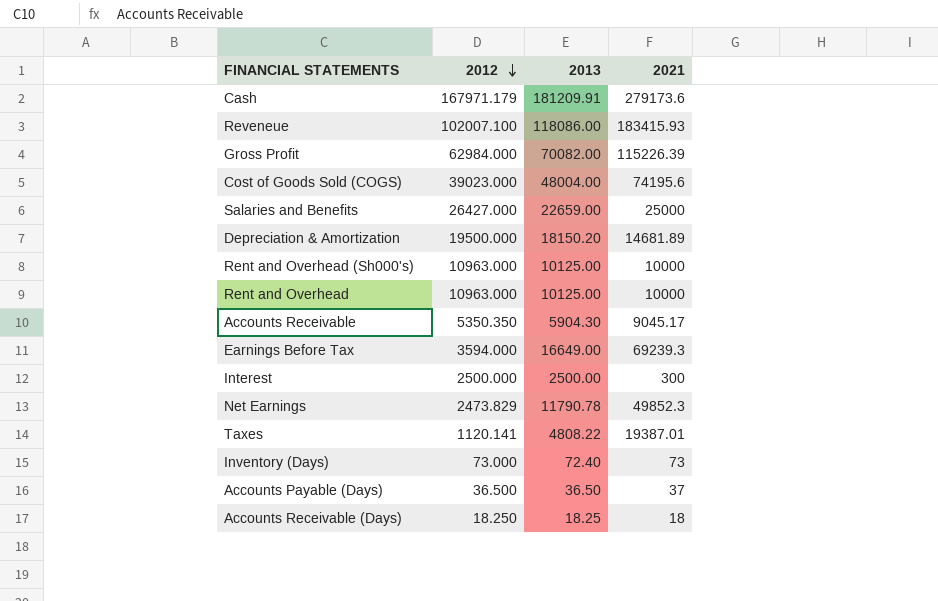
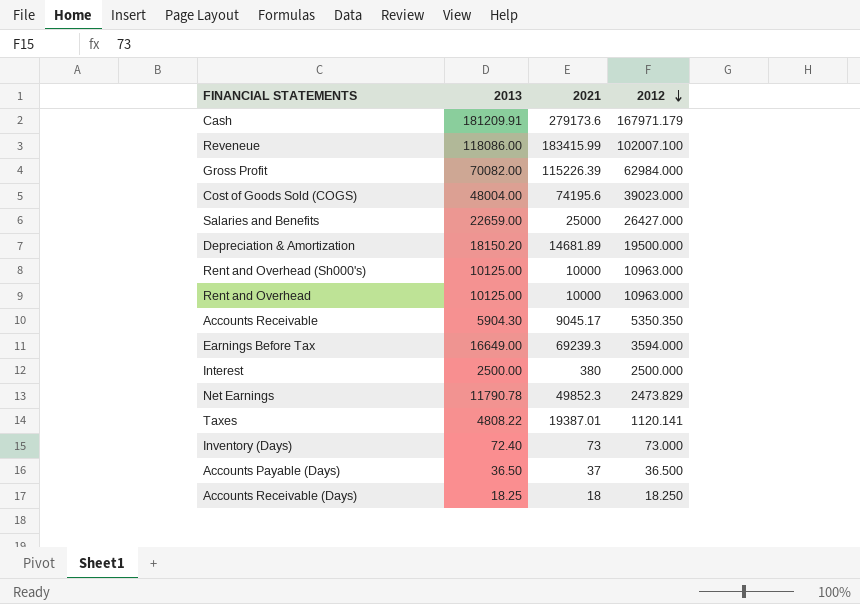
column 2012 | position: 2 -> 4
Reveneue | 2021: 183415.93 -> 183415.99
Interest | 2021: 300 -> 380

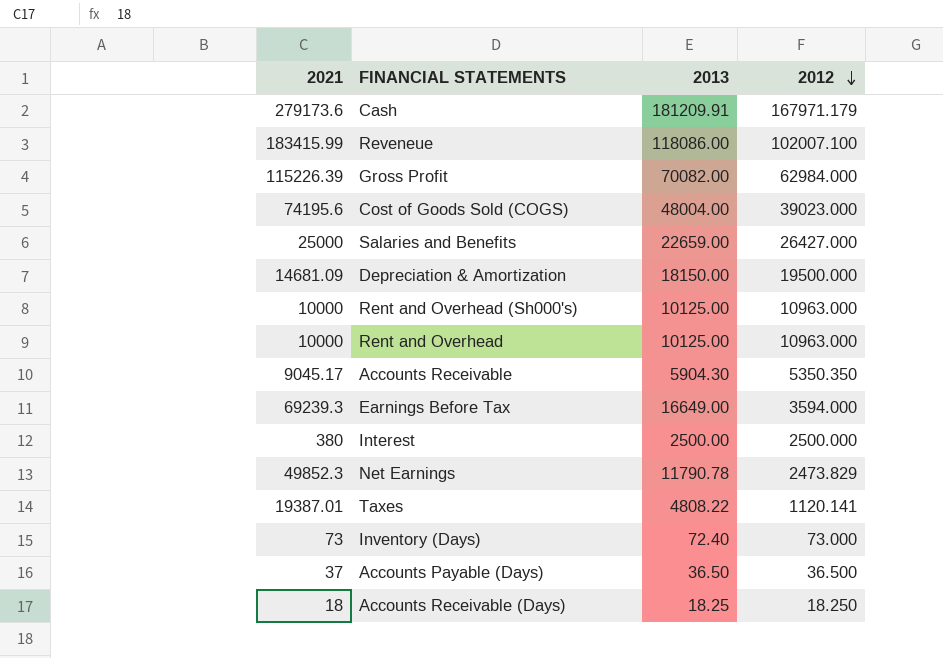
column 2021 | position: 3 -> 1
Depreciation & Amortization | 2021: 14681.89 -> 14681.09
Depreciation & Amortization | 2013: 18150.20 -> 18150.00

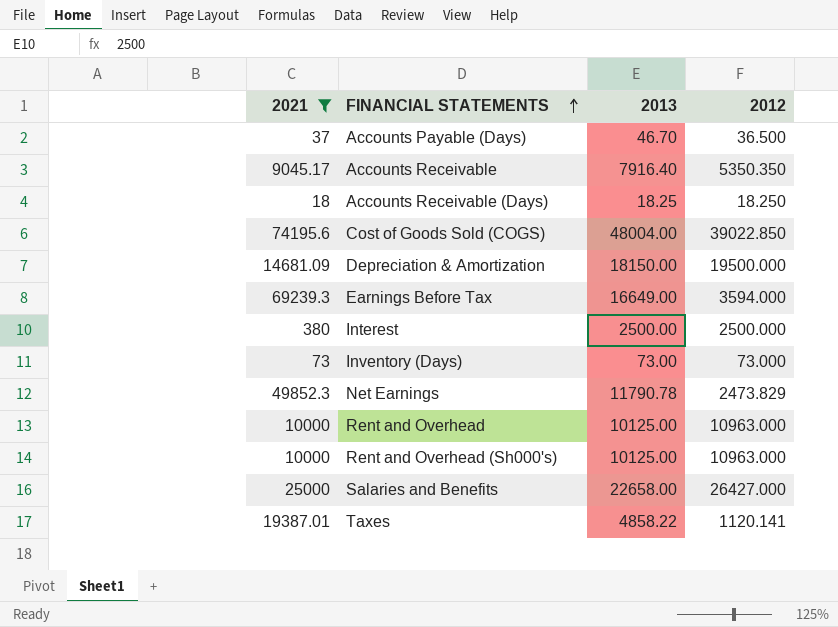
filter: none -> 2021 <= 74195.6
row order: 2012 descending -> FINANCIAL STATEMENTS ascending
Accounts Payable (Days) | 2013: 36.50 -> 46.70
Accounts Receivable | 2013: 5904.30 -> 7916.40
Cost of Goods Sold (COGS) | 2012: 39023.000 -> 39022.850
Inventory (Days) | 2013: 72.40 -> 73.00
Salaries and Benefits | 2013: 22659.00 -> 22658.00
Taxes | 2013: 4808.22 -> 4858.22

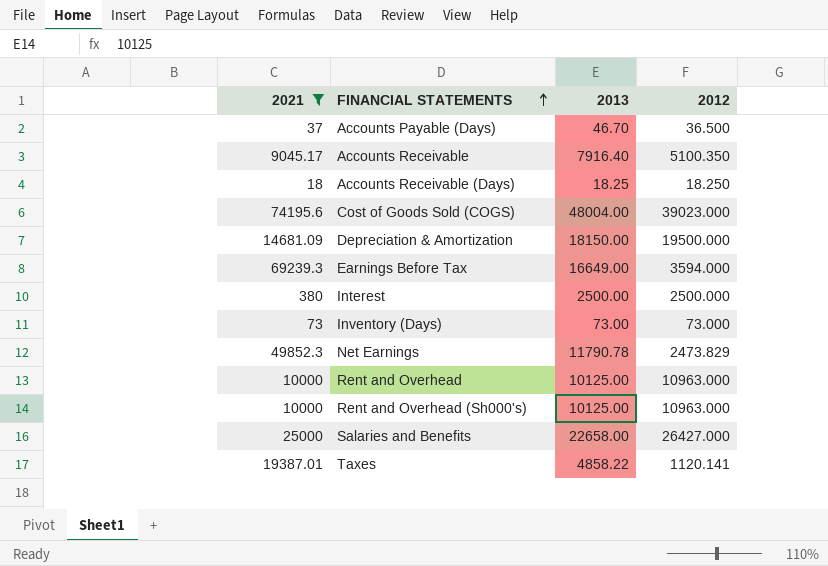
Accounts Receivable | 2012: 5350.350 -> 5100.350
Cost of Goods Sold (COGS) | 2012: 39022.850 -> 39023.000

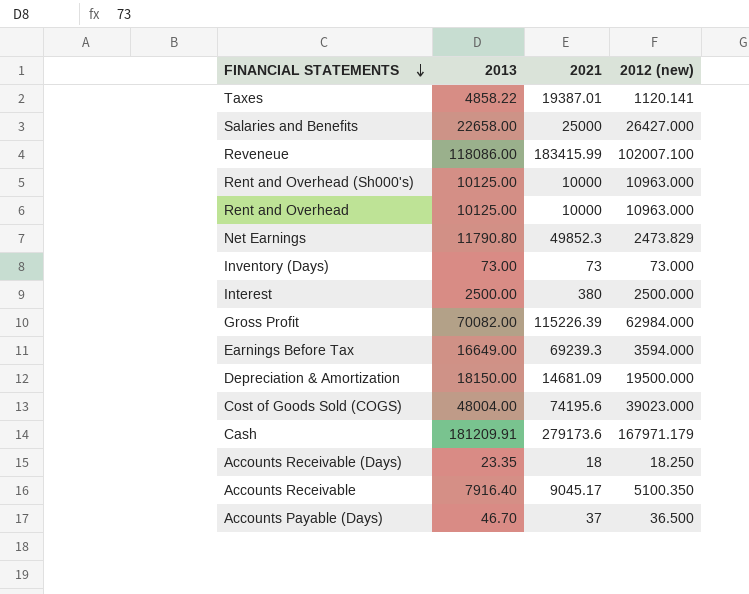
filter: 2021 <= 74195.6 -> none
row order: FINANCIAL STATEMENTS ascending -> FINANCIAL STATEMENTS descending
column 2021 | position: 1 -> 3
column name: 2012 -> 2012 (new)
Net Earnings | 2013: 11790.78 -> 11790.80
Accounts Receivable (Days) | 2013: 18.25 -> 23.35

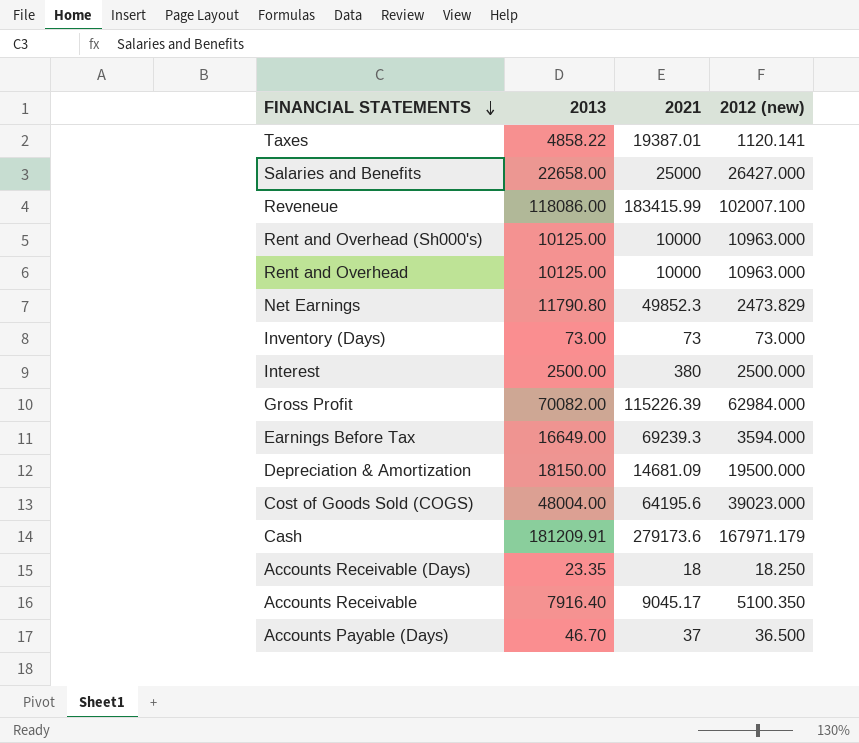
Cost of Goods Sold (COGS) | 2021: 74195.6 -> 64195.6

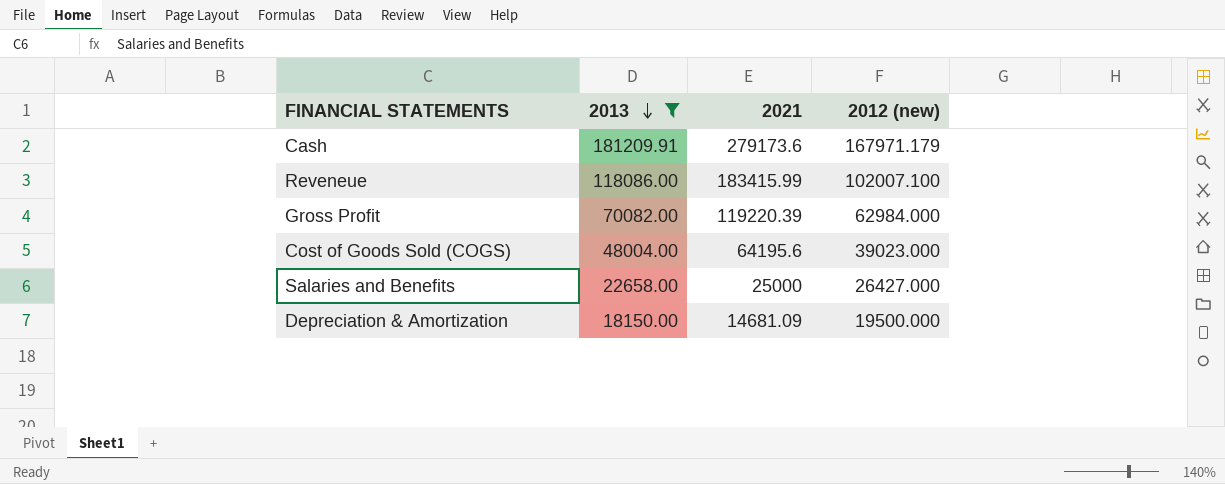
filter: none -> 2013 >= 18150.00
row order: FINANCIAL STATEMENTS descending -> 2013 descending
Gross Profit | 2021: 115226.39 -> 119220.39

